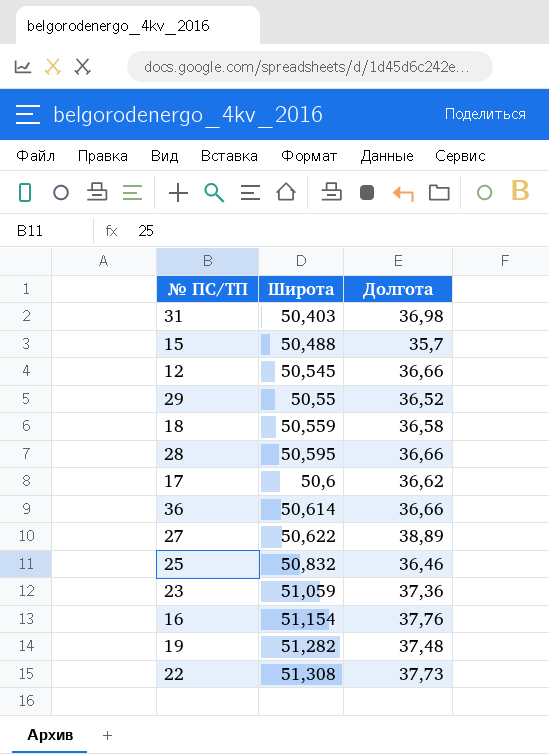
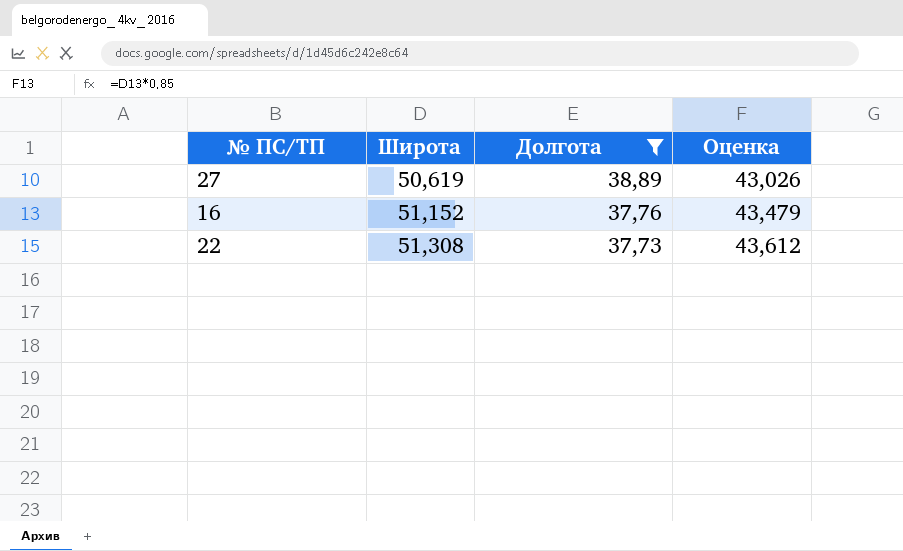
filter: none -> Долгота >= 37,73
column Оценка | formula: none -> [Широта] * 0,85
27 | Широта: 50,622 -> 50,619
16 | Широта: 51,154 -> 51,152

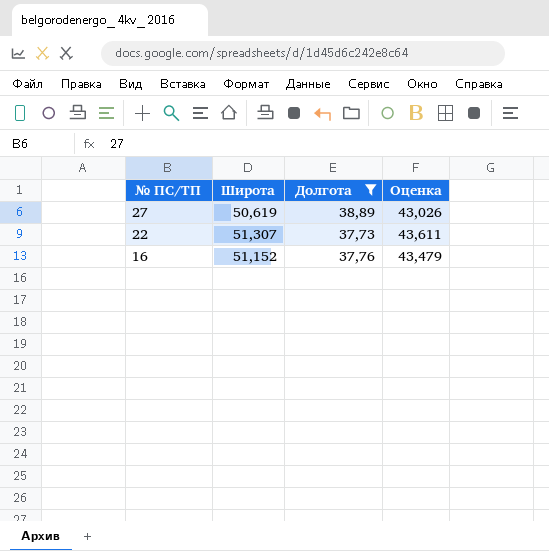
row order: Широта ascending -> № ПС/ТП descending
22 | Широта: 51,308 -> 51,307
22 | Оценка: 43,612 -> 43,611

